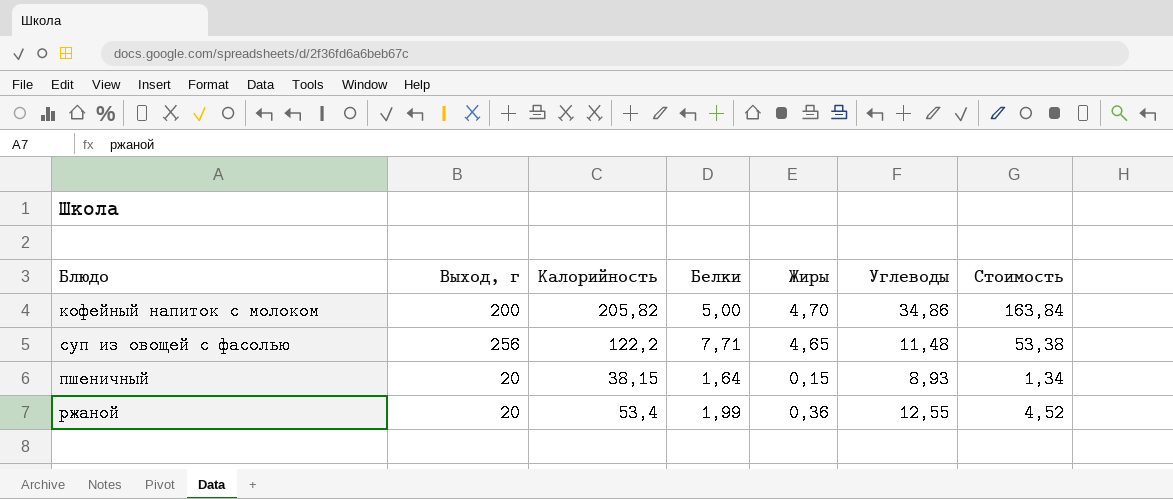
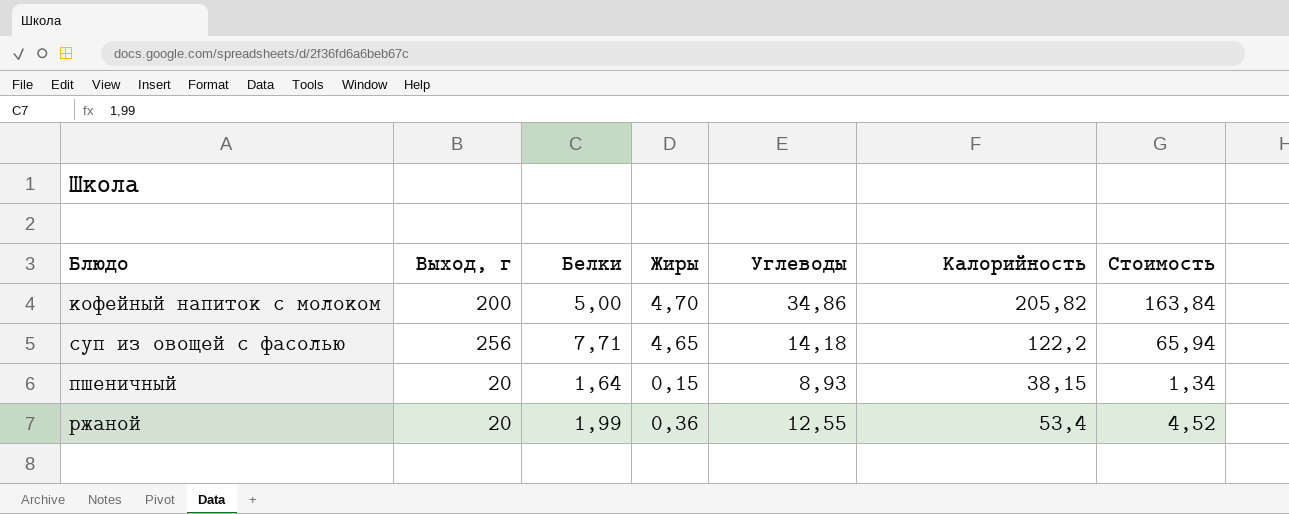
column Калорийность | position: 3 -> 6
суп из овощей с фасолью | Углеводы: 11,48 -> 14,18
суп из овощей с фасолью | Стоимость: 53,38 -> 65,94

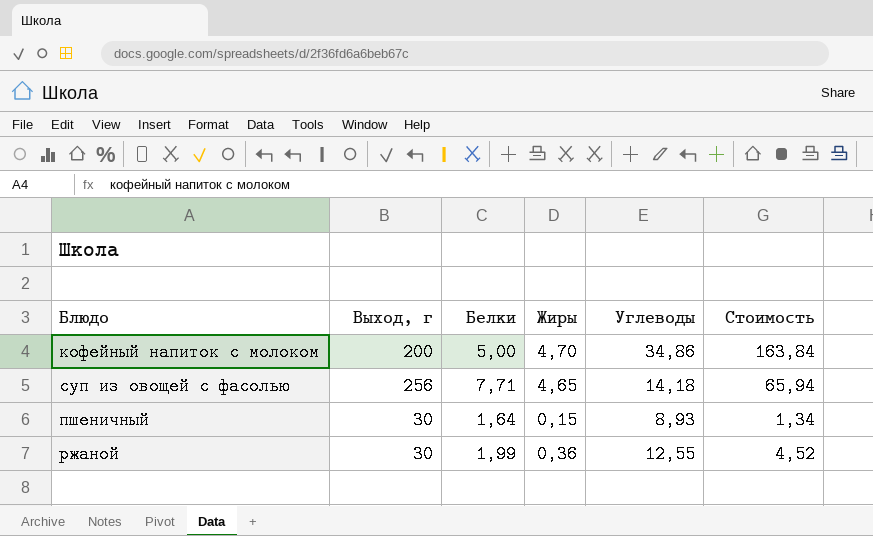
column Калорийность | position: 6 -> none
пшеничный | Выход, г: 20 -> 30
ржаной | Выход, г: 20 -> 30

